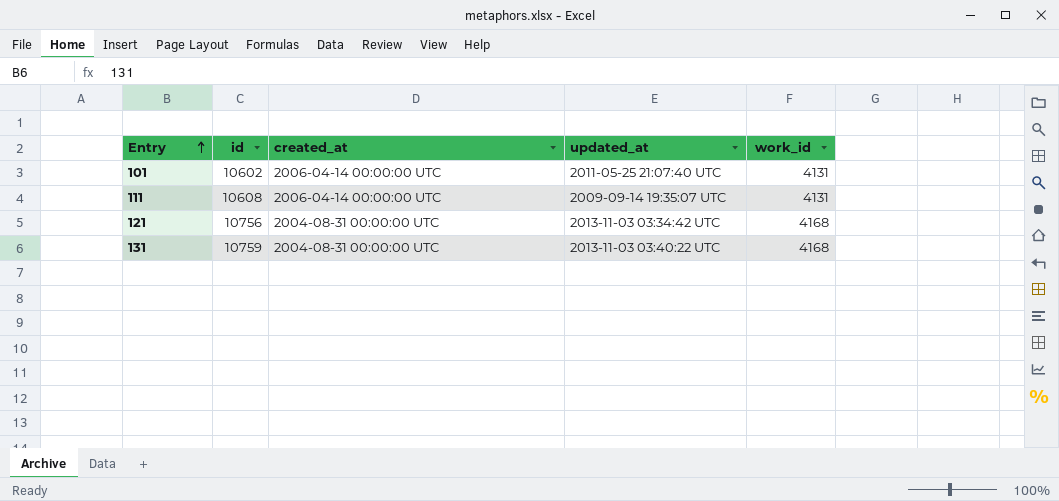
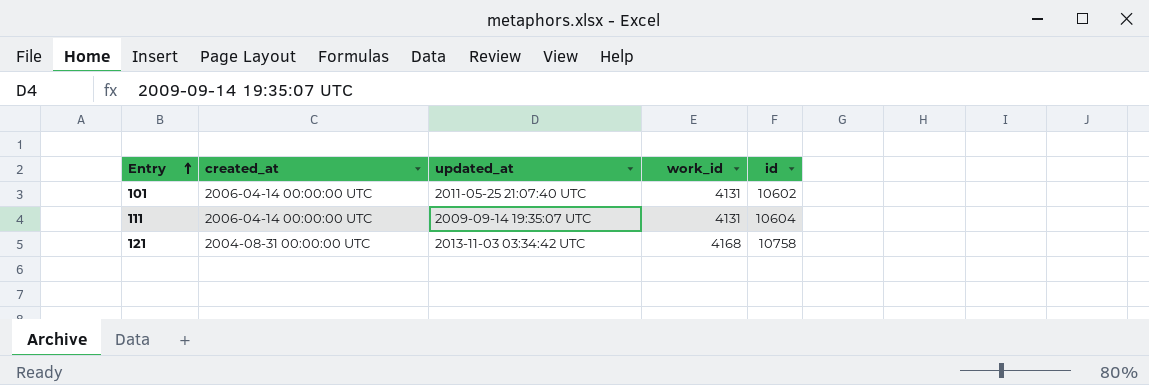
column id | position: 2 -> 5
row 131: 10759 | 2004-08-31 00:00:00 UTC | 2013-11-03 03:40:22 UTC | 4168 -> none
111 | id: 10608 -> 10604
121 | id: 10756 -> 10758

